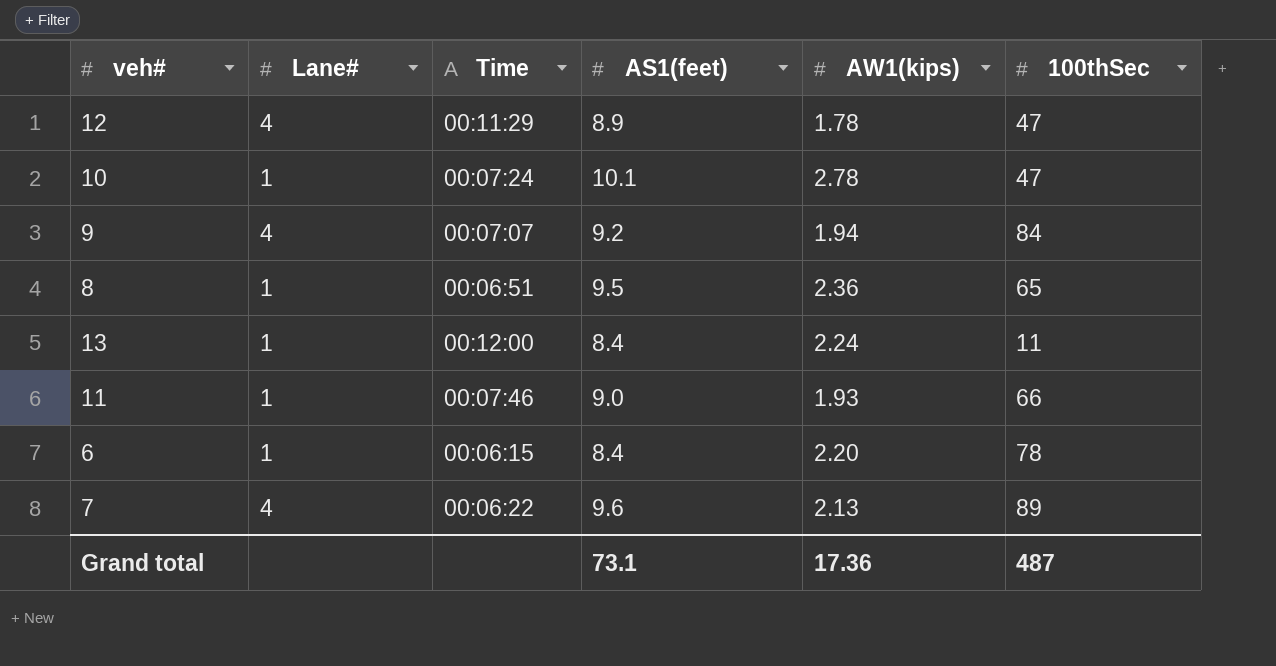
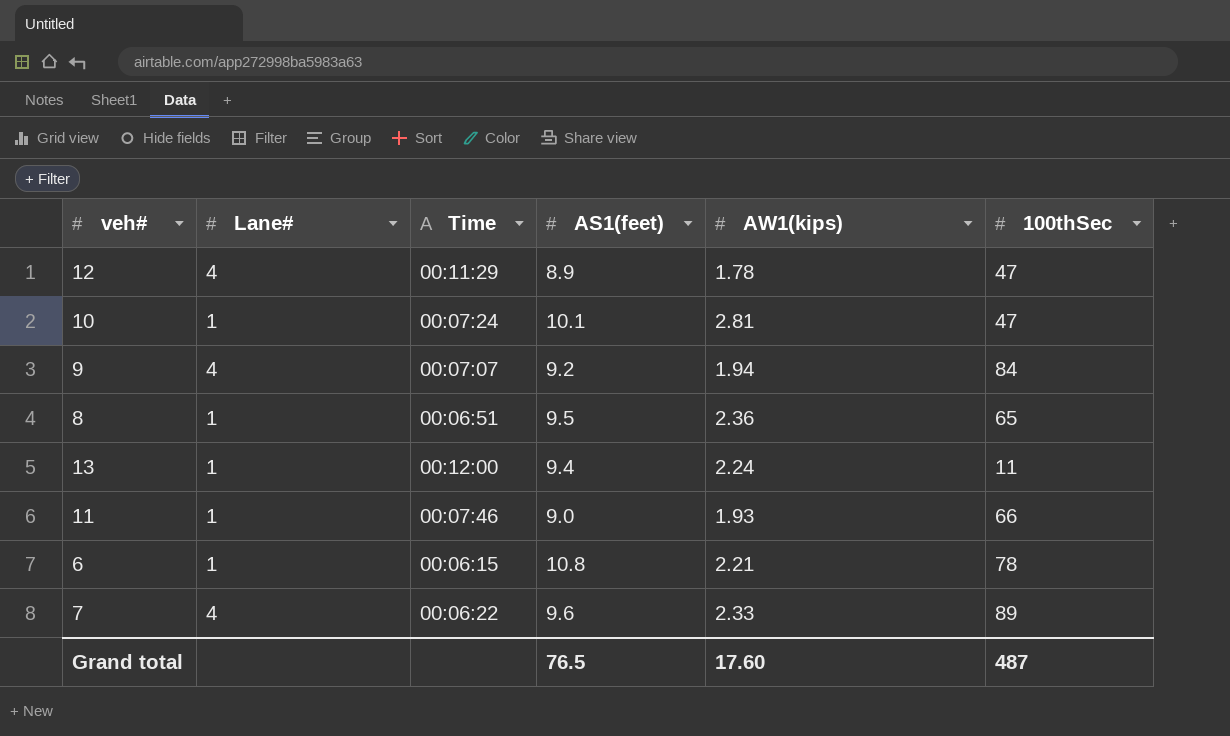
10 | AW1(kips): 2.78 -> 2.81
13 | AS1(feet): 8.4 -> 9.4
6 | AS1(feet): 8.4 -> 10.8
6 | AW1(kips): 2.20 -> 2.21
7 | AW1(kips): 2.13 -> 2.33
Grand total | AS1(feet): 73.1 -> 76.5
Grand total | AW1(kips): 17.36 -> 17.60

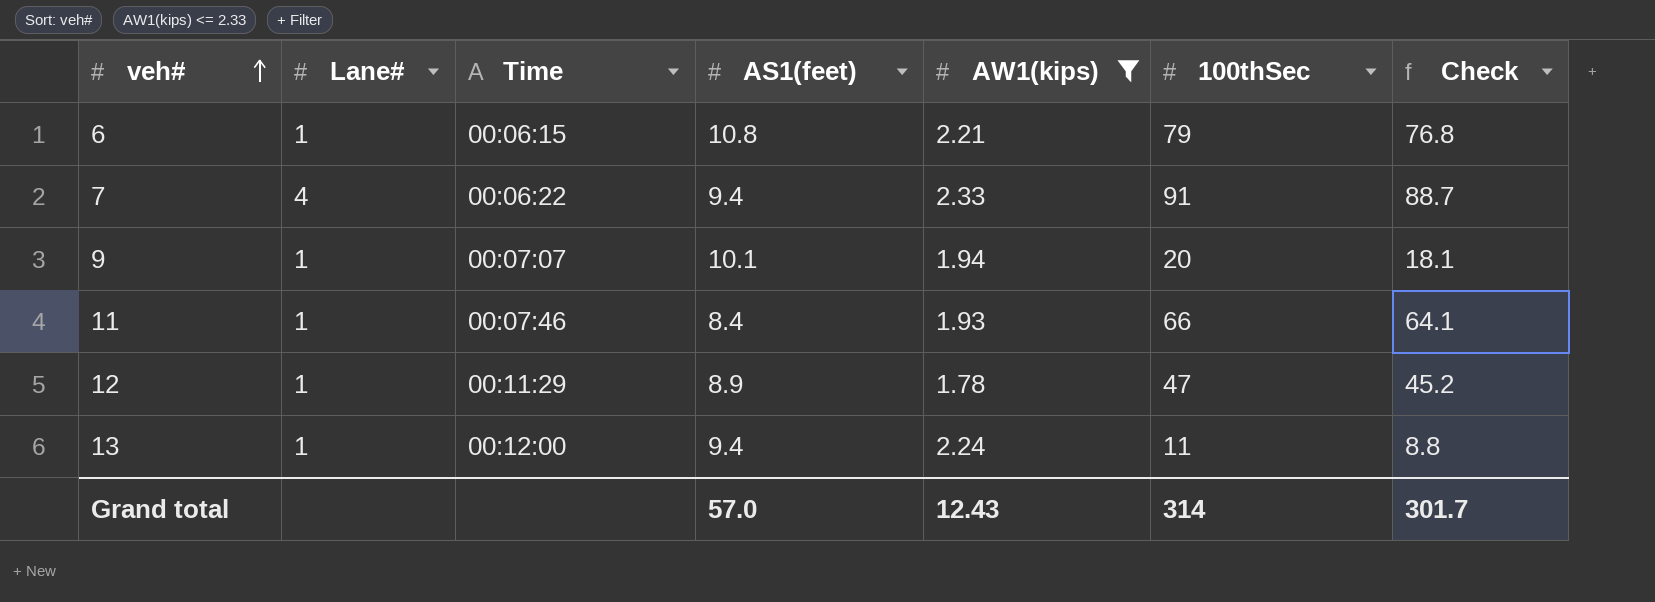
filter: none -> AW1(kips) <= 2.33
row order: none -> veh# ascending
column Check | formula: none -> [100thSec] - [AW1(kips)]
6 | 100thSec: 78 -> 79
7 | AS1(feet): 9.6 -> 9.4
7 | 100thSec: 89 -> 91
9 | Lane#: 4 -> 1
9 | AS1(feet): 9.2 -> 10.1
9 | 100thSec: 84 -> 20
11 | AS1(feet): 9.0 -> 8.4
12 | Lane#: 4 -> 1
Grand total | AS1(feet): 76.5 -> 57.0
Grand total | AW1(kips): 17.60 -> 12.43
Grand total | 100thSec: 487 -> 314

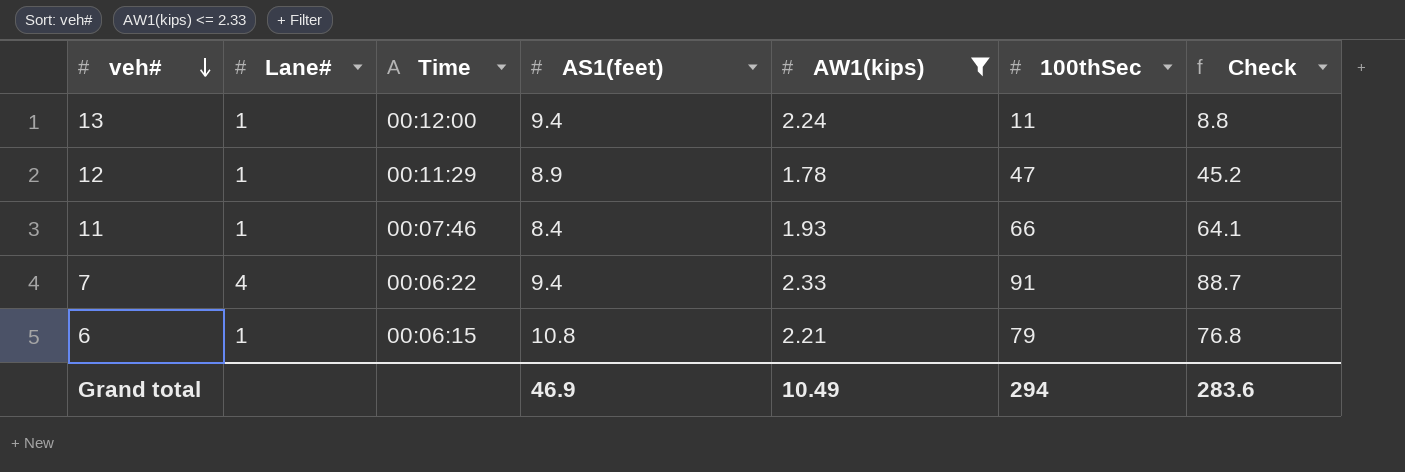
row order: veh# ascending -> veh# descending
row 9: 1 | 00:07:07 | 10.1 | 1.94 | 20 | 18.1 -> none
Grand total | AS1(feet): 57.0 -> 46.9
Grand total | AW1(kips): 12.43 -> 10.49
Grand total | 100thSec: 314 -> 294
Grand total | Check: 301.7 -> 283.6

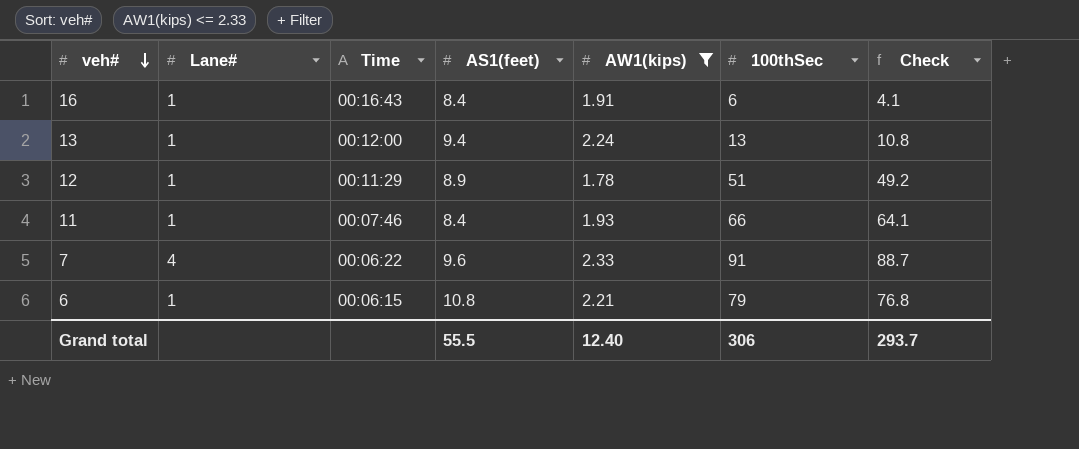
row 16: none -> 1 | 00:16:43 | 8.4 | 1.91 | 6 | 4.1
13 | 100thSec: 11 -> 13
13 | Check: 8.8 -> 10.8
12 | 100thSec: 47 -> 51
12 | Check: 45.2 -> 49.2
7 | AS1(feet): 9.4 -> 9.6
Grand total | AS1(feet): 46.9 -> 55.5
Grand total | AW1(kips): 10.49 -> 12.40
Grand total | 100thSec: 294 -> 306
Grand total | Check: 283.6 -> 293.7

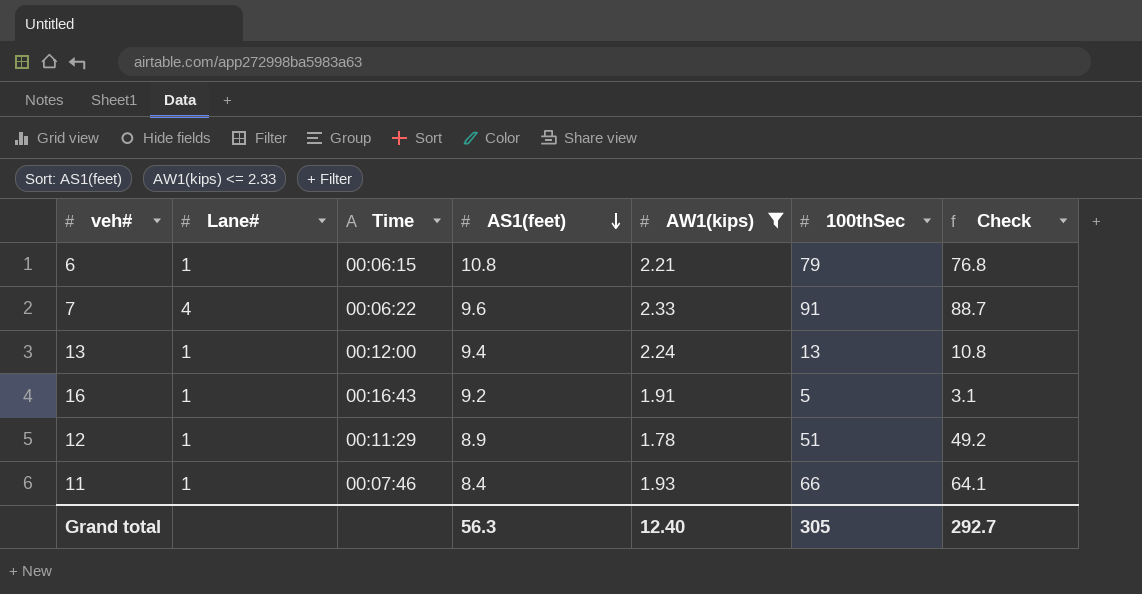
row order: veh# descending -> AS1(feet) descending
16 | AS1(feet): 8.4 -> 9.2
16 | 100thSec: 6 -> 5
16 | Check: 4.1 -> 3.1
Grand total | AS1(feet): 55.5 -> 56.3
Grand total | 100thSec: 306 -> 305
Grand total | Check: 293.7 -> 292.7

